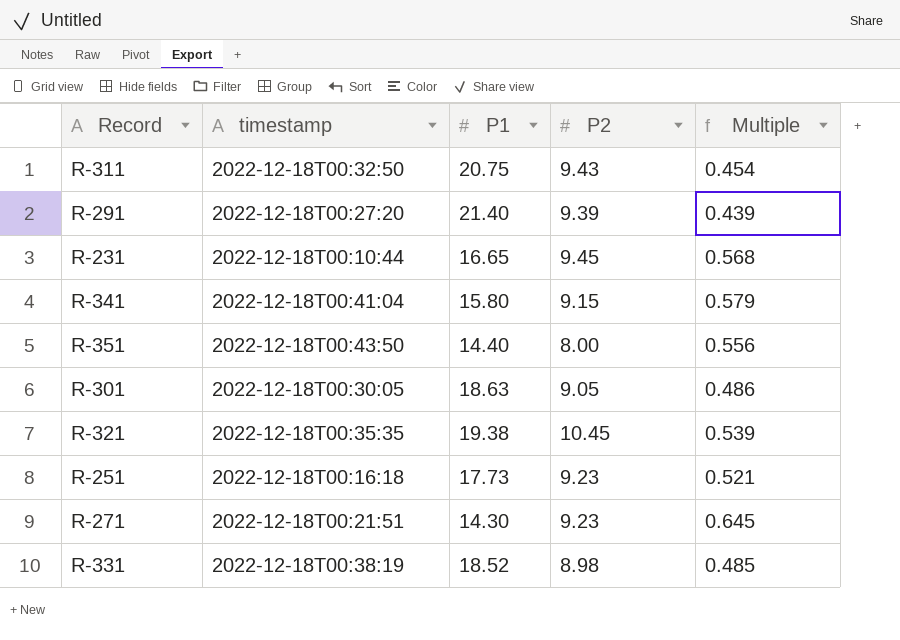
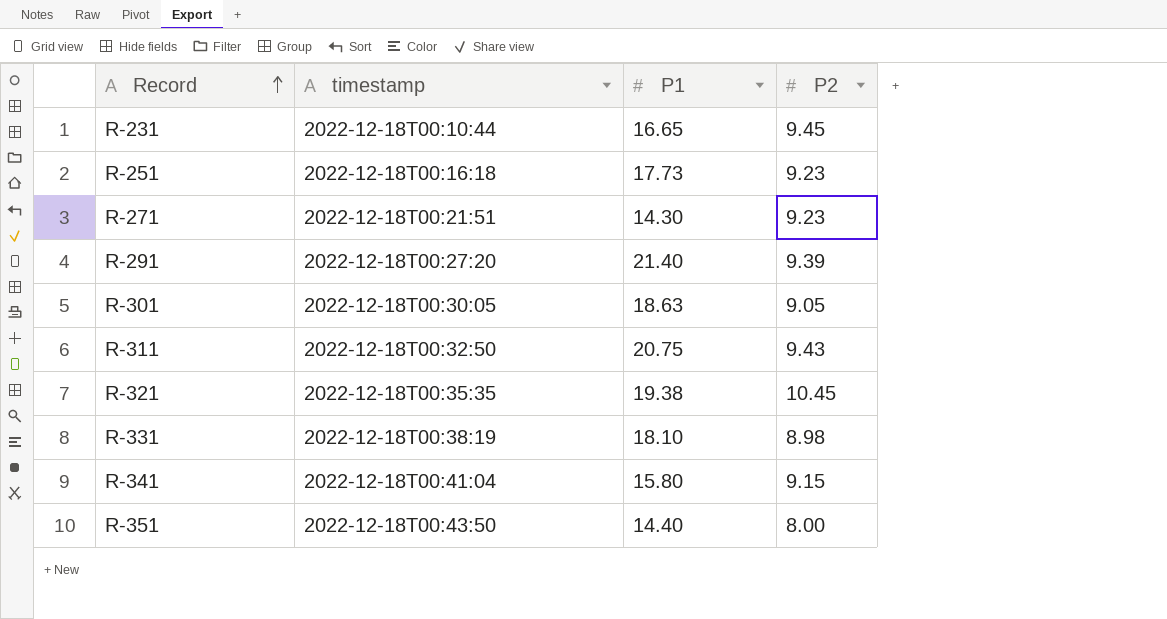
row order: none -> Record ascending
column Multiple | formula: [P2] / [P1] -> none
R-331 | P1: 18.52 -> 18.10

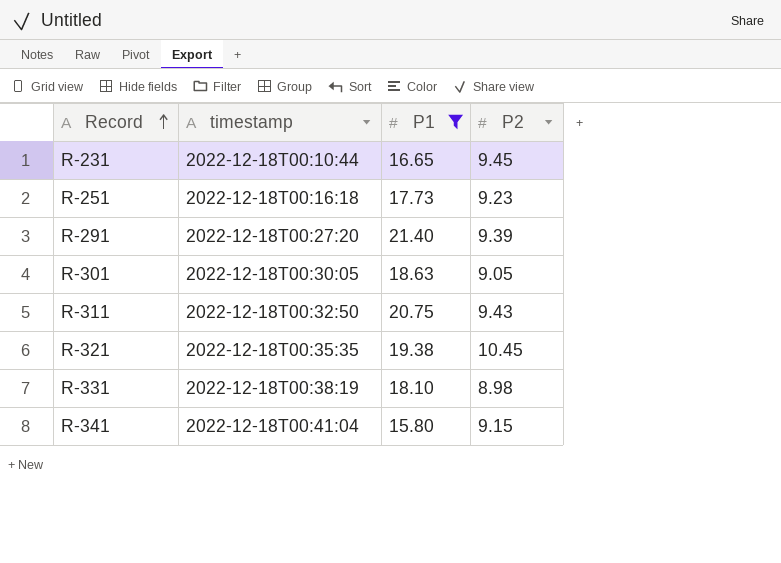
filter: none -> P1 >= 15.80

